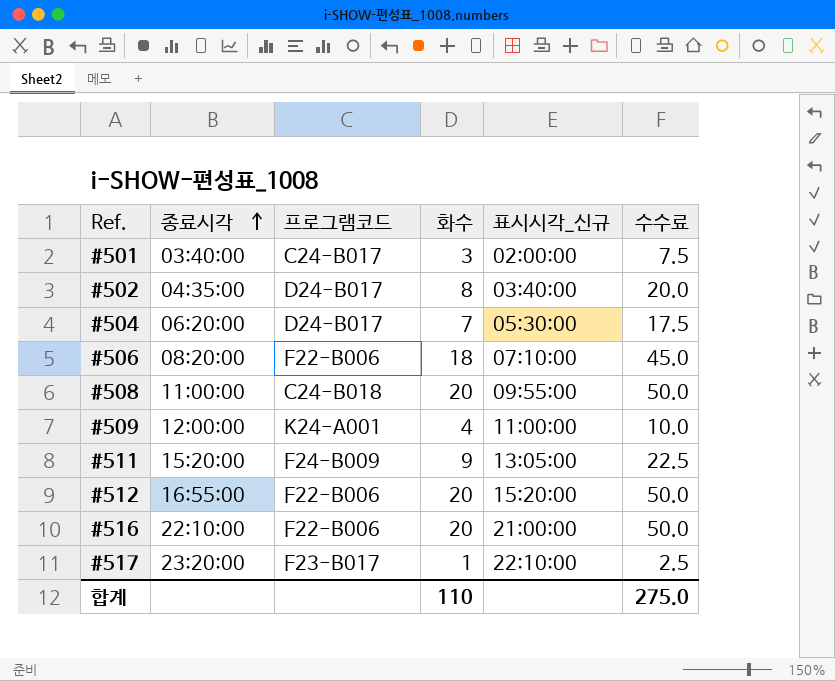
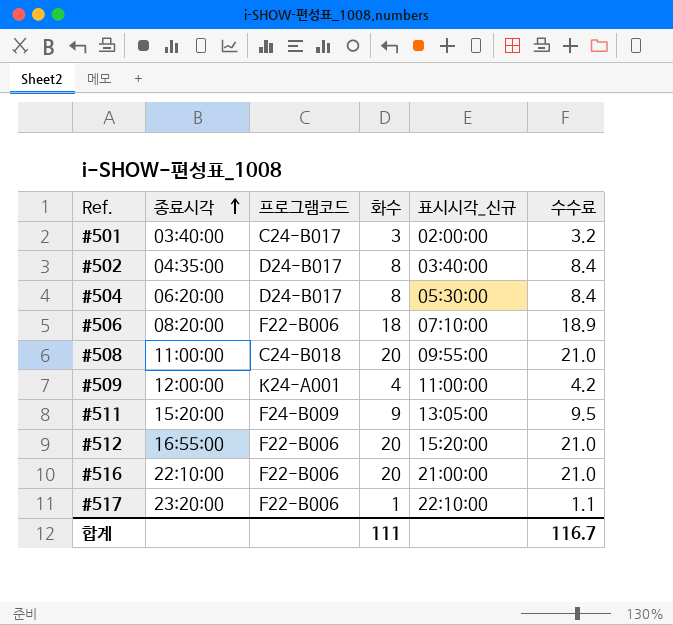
column 수수료 | formula: [화수] * 2.5 -> [화수] * 1.05
#504 | 화수: 7 -> 8
#517 | 프로그램코드: F23-B017 -> F22-B006
합계 | 화수: 110 -> 111
합계 | 수수료: 275.0 -> 116.7

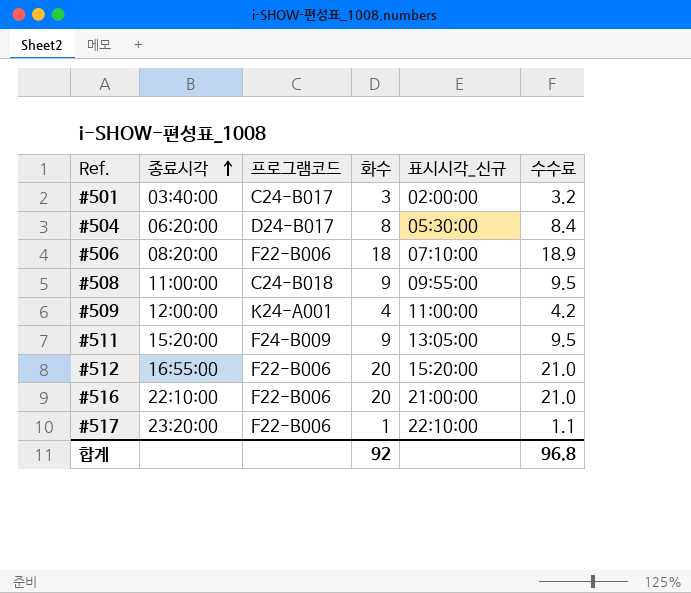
row #502: 04:35:00 | D24-B017 | 8 | 03:40:00 | 8.4 -> none
#508 | 화수: 20 -> 9
#508 | 수수료: 21.0 -> 9.5
합계 | 화수: 111 -> 92
합계 | 수수료: 116.7 -> 96.8

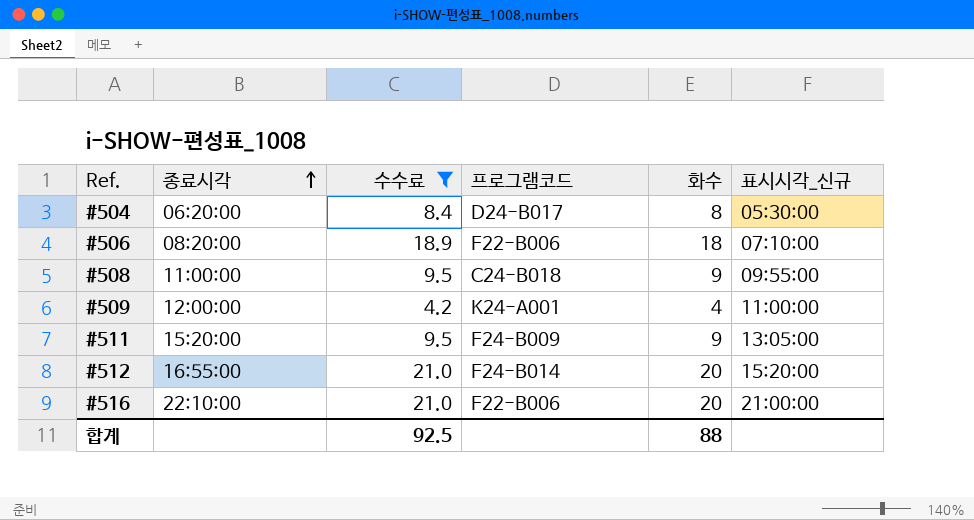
filter: none -> 수수료 >= 4.2
column 수수료 | position: 6 -> 3
#512 | 프로그램코드: F22-B006 -> F24-B014
합계 | 수수료: 96.8 -> 92.5
합계 | 화수: 92 -> 88

